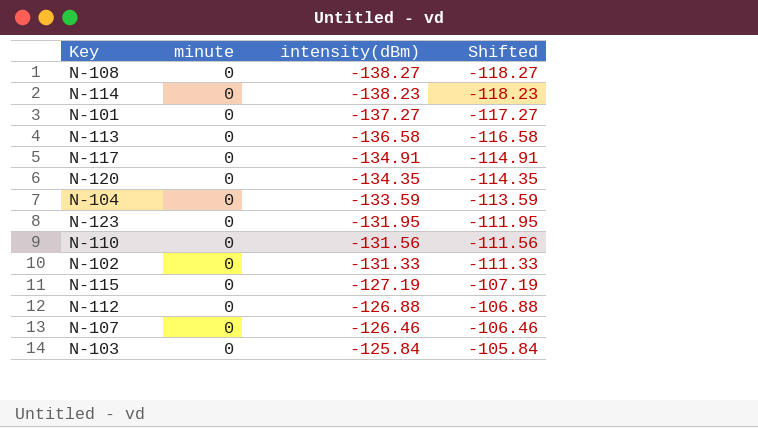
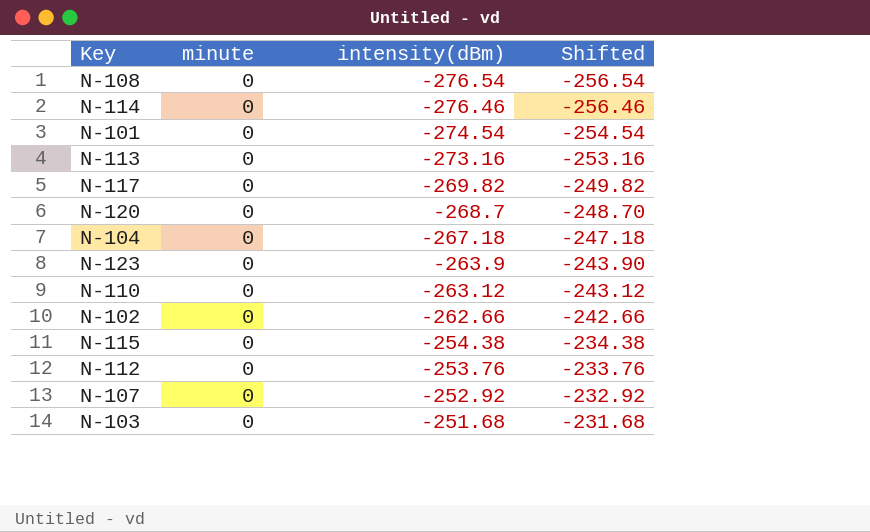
N-108 | intensity(dBm): -138.27 -> -276.54
N-108 | Shifted: -118.27 -> -256.54
N-114 | intensity(dBm): -138.23 -> -276.46
N-114 | Shifted: -118.23 -> -256.46
N-101 | intensity(dBm): -137.27 -> -274.54
N-101 | Shifted: -117.27 -> -254.54
N-113 | intensity(dBm): -136.58 -> -273.16
N-113 | Shifted: -116.58 -> -253.16
N-117 | intensity(dBm): -134.91 -> -269.82
N-117 | Shifted: -114.91 -> -249.82
N-120 | intensity(dBm): -134.35 -> -268.7
N-120 | Shifted: -114.35 -> -248.70
N-104 | intensity(dBm): -133.59 -> -267.18
N-104 | Shifted: -113.59 -> -247.18
N-123 | intensity(dBm): -131.95 -> -263.9
N-123 | Shifted: -111.95 -> -243.90
N-110 | intensity(dBm): -131.56 -> -263.12
N-110 | Shifted: -111.56 -> -243.12
N-102 | intensity(dBm): -131.33 -> -262.66
N-102 | Shifted: -111.33 -> -242.66
N-115 | intensity(dBm): -127.19 -> -254.38
N-115 | Shifted: -107.19 -> -234.38
N-112 | intensity(dBm): -126.88 -> -253.76
N-112 | Shifted: -106.88 -> -233.76
N-107 | intensity(dBm): -126.46 -> -252.92
N-107 | Shifted: -106.46 -> -232.92
N-103 | intensity(dBm): -125.84 -> -251.68
N-103 | Shifted: -105.84 -> -231.68

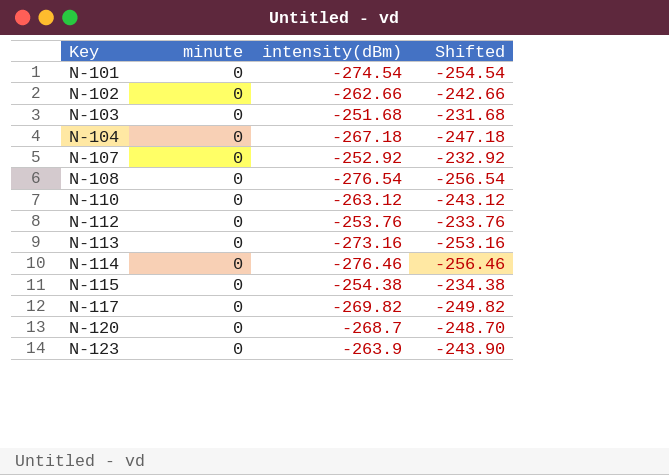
row order: intensity(dBm) ascending -> Key ascending

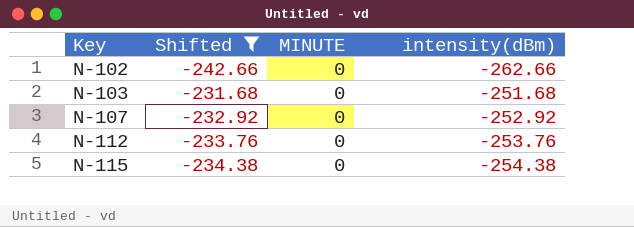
filter: none -> Shifted >= -242.66
column Shifted | position: 4 -> 2
column name: minute -> MINUTE

